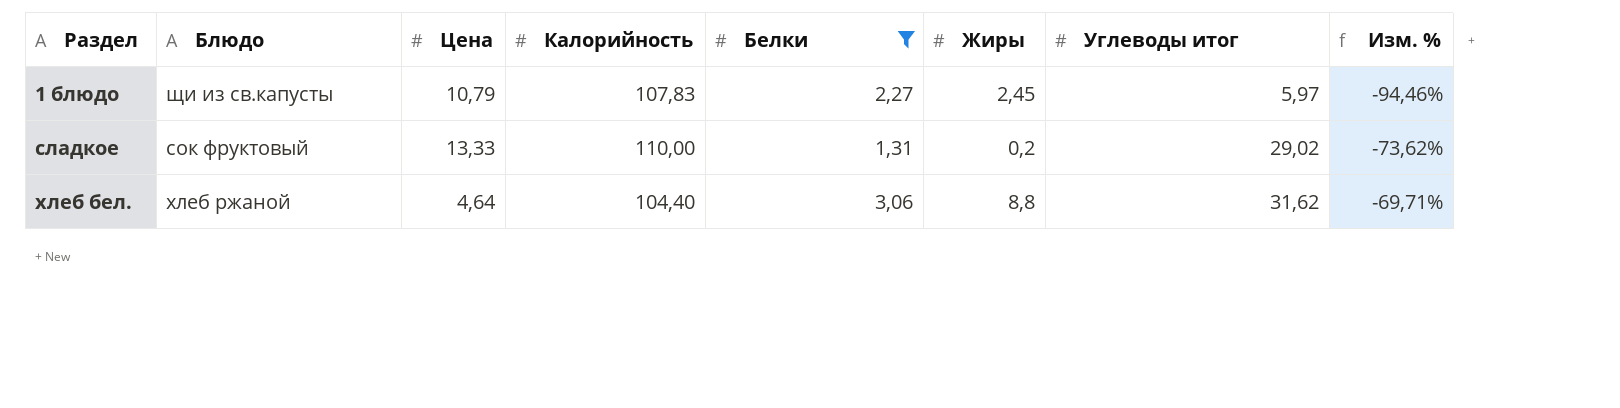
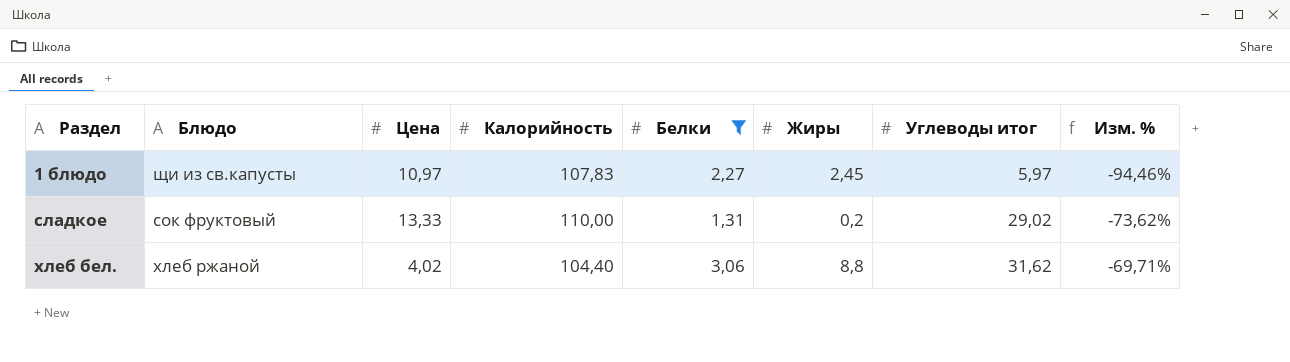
1 блюдо | Цена: 10,79 -> 10,97
хлеб бел. | Цена: 4,64 -> 4,02

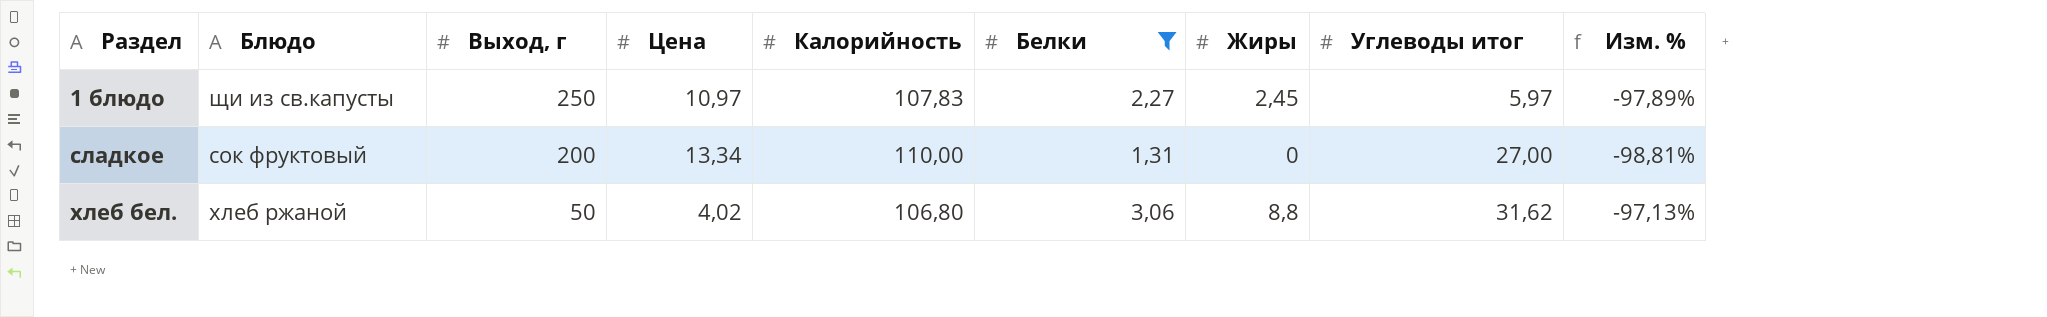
column Выход, г | position: none -> 3
column Изм. % | formula: ([Углеводы итог] - [Калорийность]) / [Калорийность] -> ([Белки] - [Калорийность]) / [Калорийность]
сладкое | Цена: 13,33 -> 13,34
сладкое | Жиры: 0,2 -> 0
сладкое | Углеводы итог: 29,02 -> 27,00
хлеб бел. | Калорийность: 104,40 -> 106,80

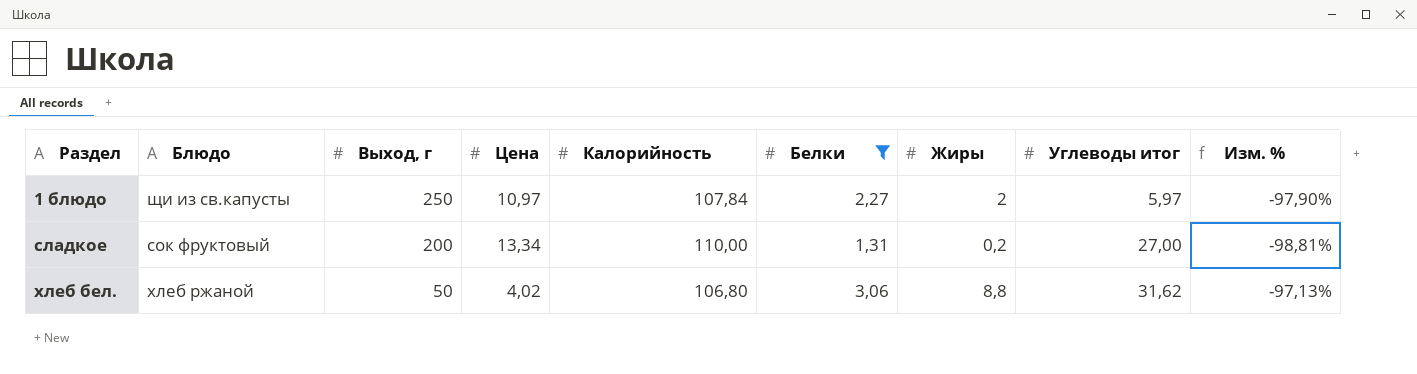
1 блюдо | Калорийность: 107,83 -> 107,84
1 блюдо | Жиры: 2,45 -> 2
1 блюдо | Изм. %: -97,89% -> -97,90%
сладкое | Жиры: 0 -> 0,2

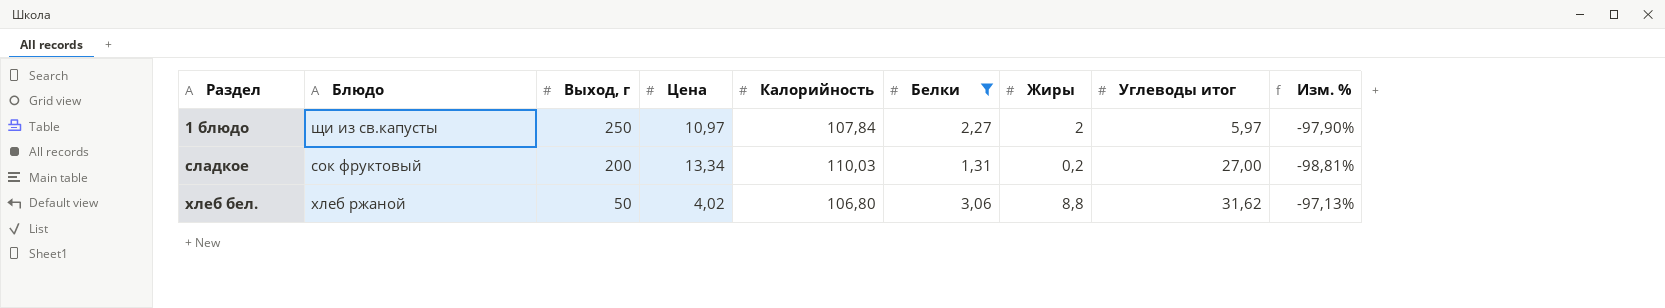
сладкое | Калорийность: 110,00 -> 110,03

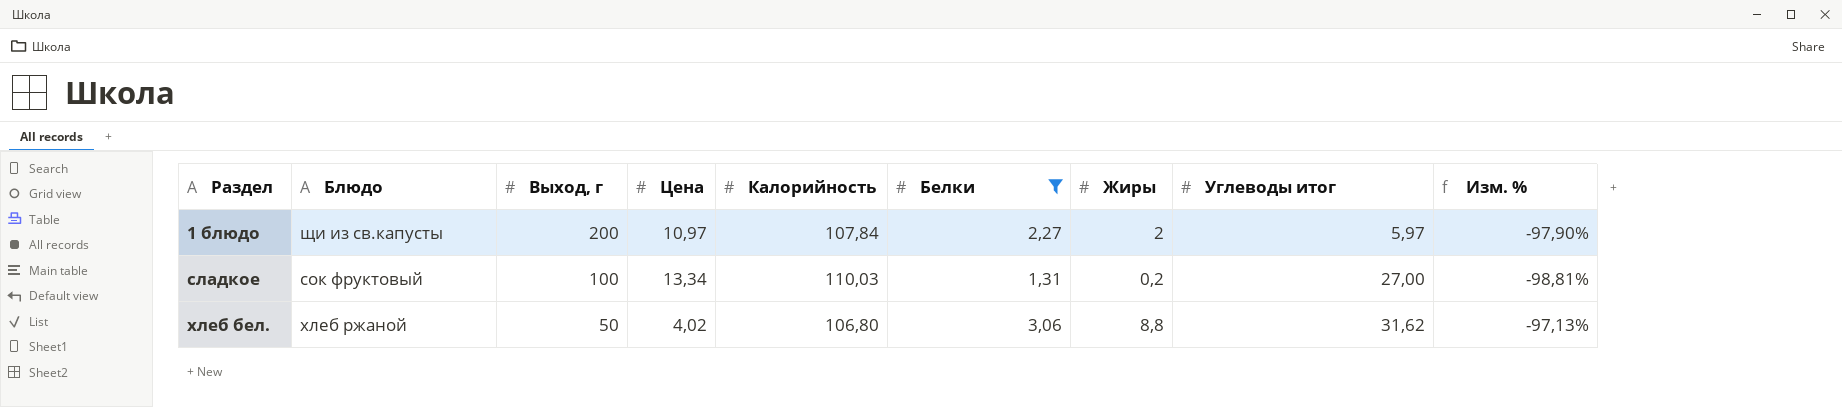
1 блюдо | Выход, г: 250 -> 200
сладкое | Выход, г: 200 -> 100

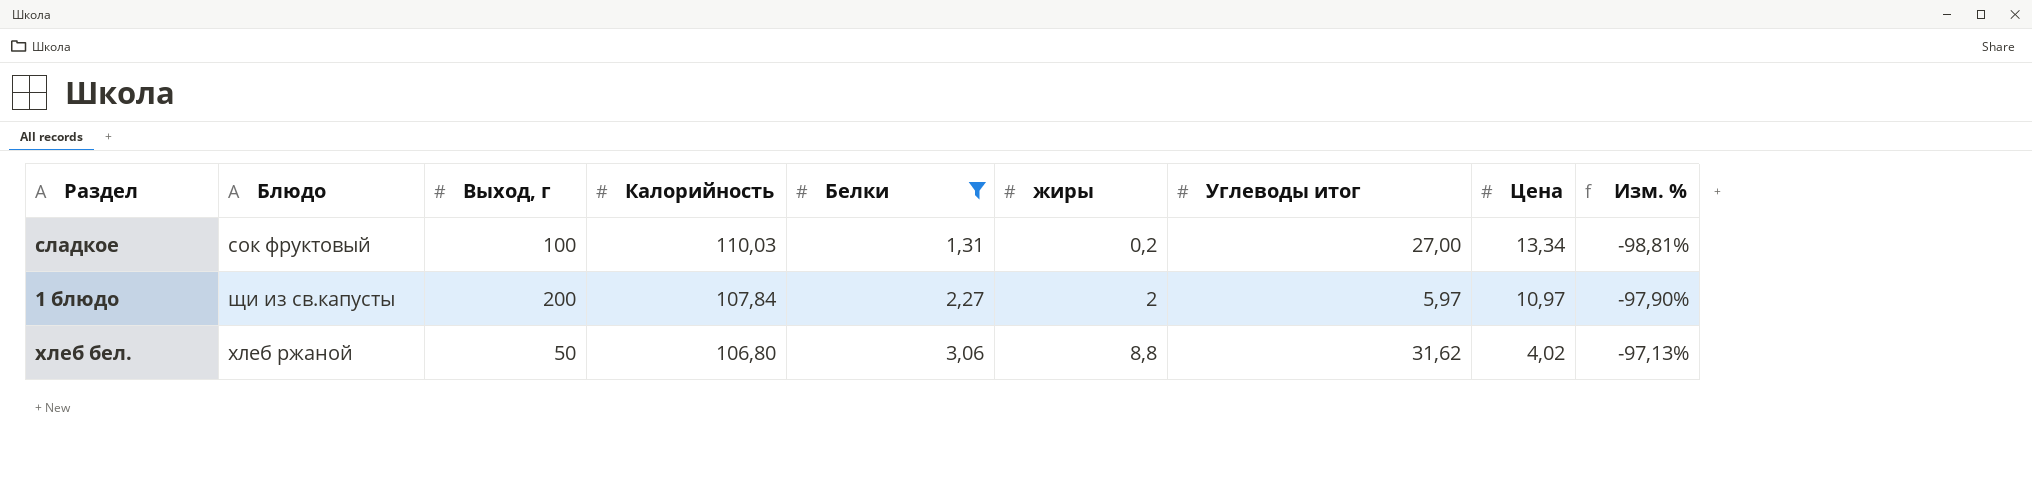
row order: Раздел ascending -> Калорийность descending
column name: Жиры -> жиры
column Цена | position: 4 -> 8

